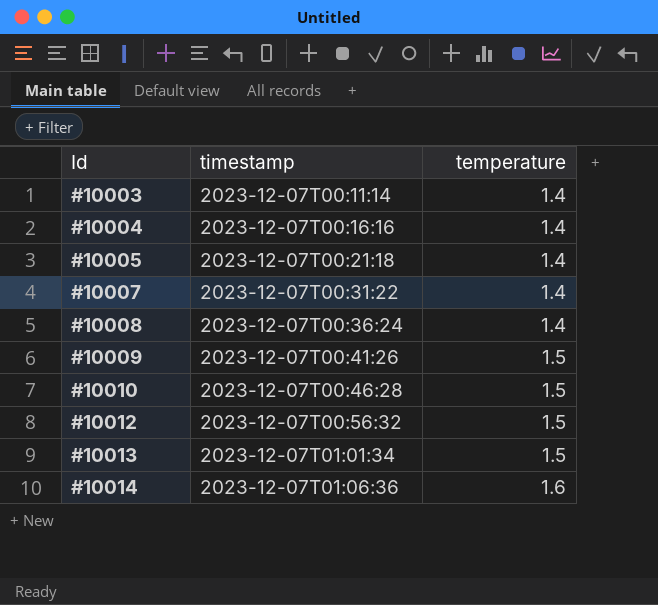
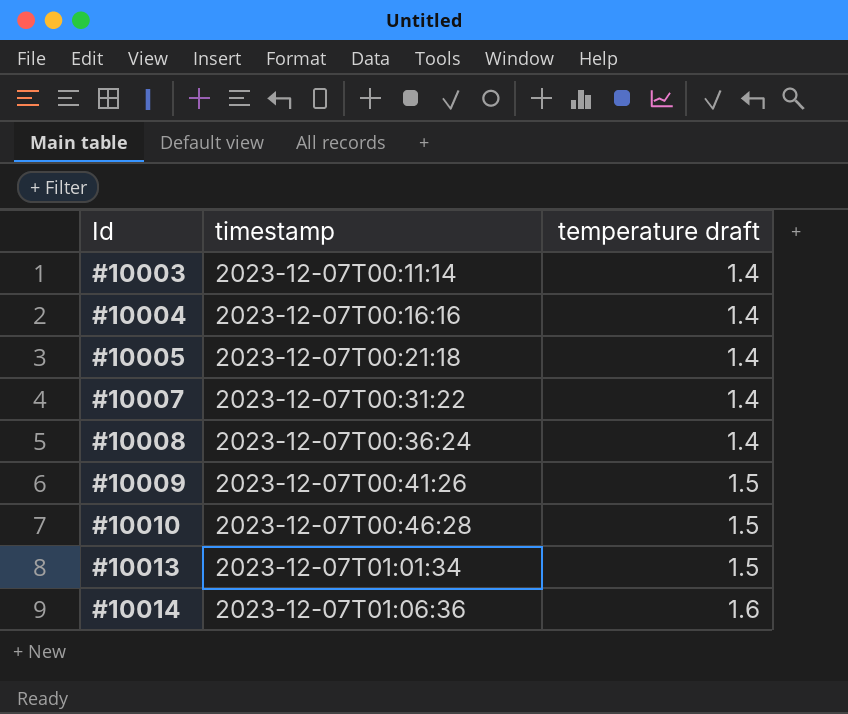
column name: temperature -> temperature draft
row #10012: 2023-12-07T00:56:32 | 1.5 -> none

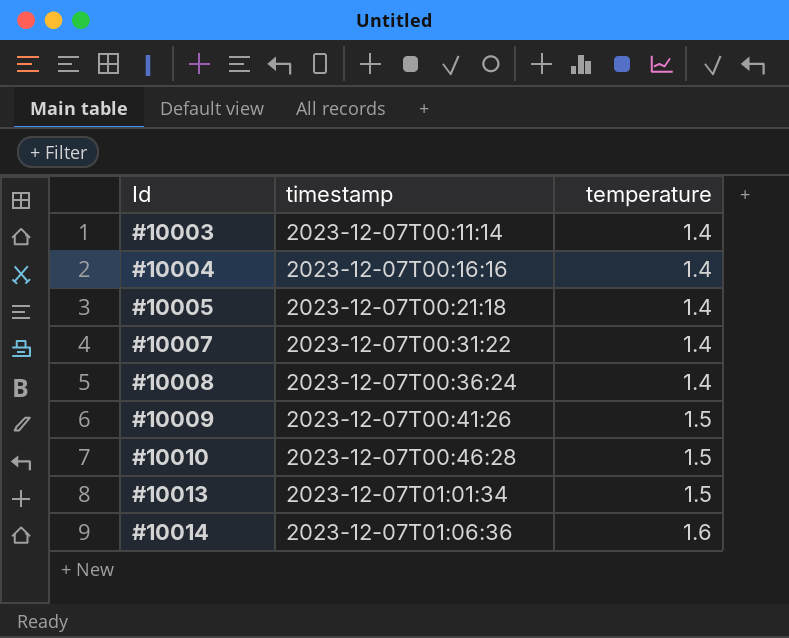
column name: temperature draft -> temperature

